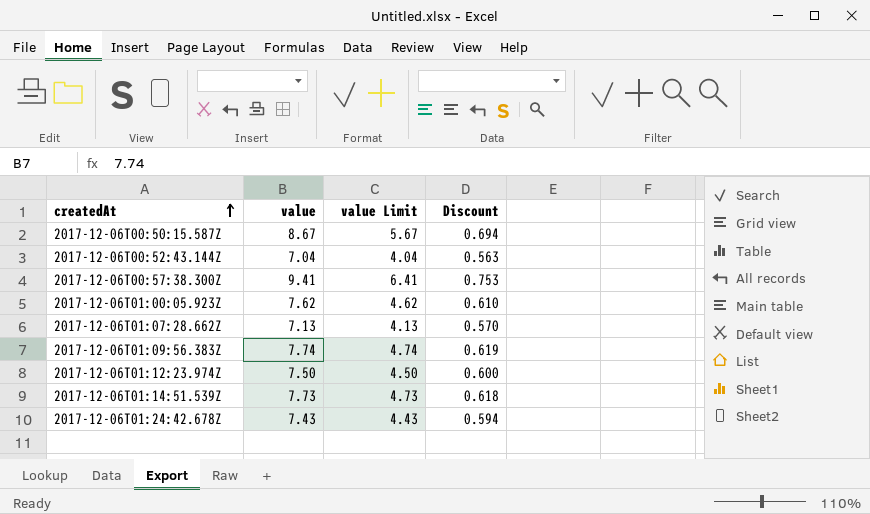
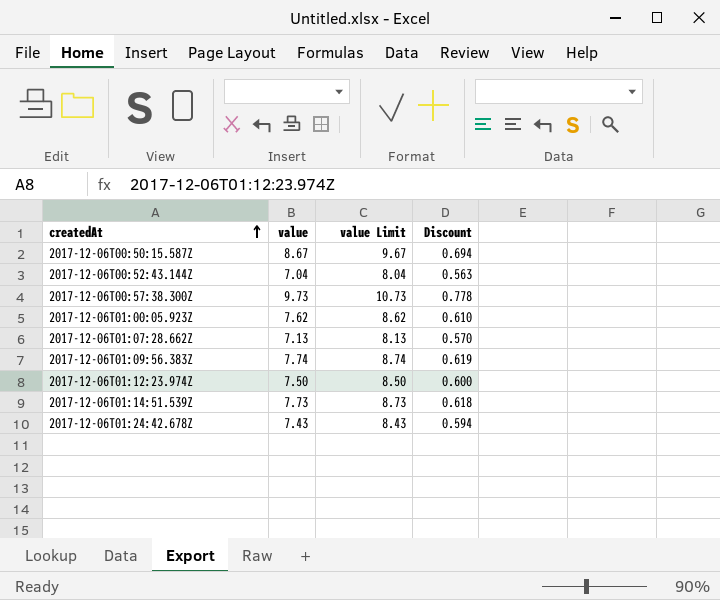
column value Limit | formula: [value] - 3 -> [value] + 1
2017-12-06T00:57:38.300Z | value: 9.41 -> 9.73
2017-12-06T00:57:38.300Z | Discount: 0.753 -> 0.778

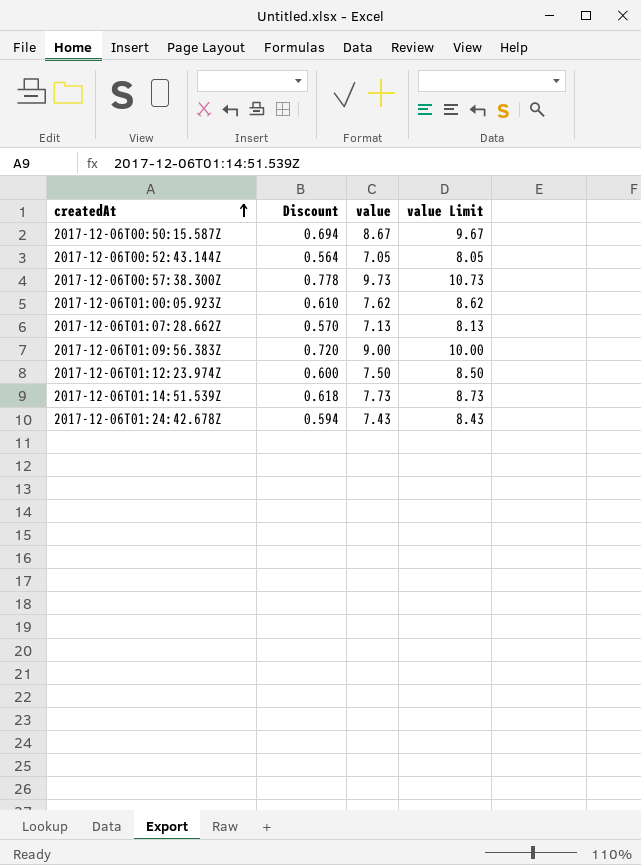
column Discount | position: 4 -> 2
2017-12-06T00:52:43.144Z | Discount: 0.563 -> 0.564
2017-12-06T00:52:43.144Z | value: 7.04 -> 7.05
2017-12-06T00:52:43.144Z | value Limit: 8.04 -> 8.05
2017-12-06T01:09:56.383Z | Discount: 0.619 -> 0.720
2017-12-06T01:09:56.383Z | value: 7.74 -> 9.00
2017-12-06T01:09:56.383Z | value Limit: 8.74 -> 10.00

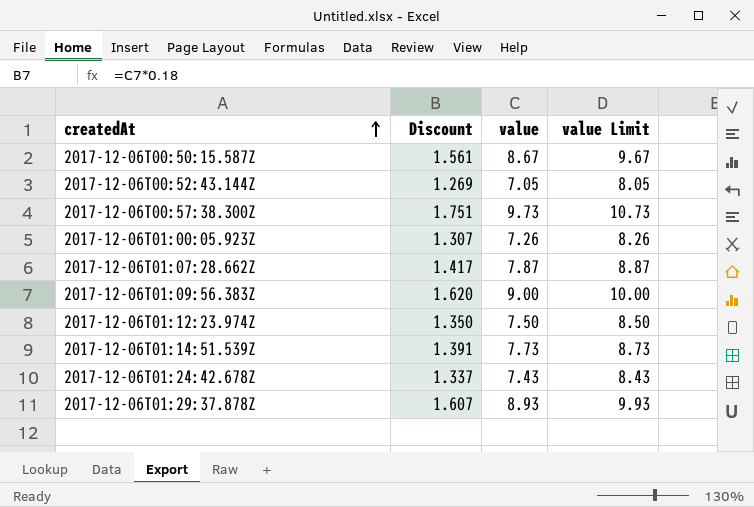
column Discount | formula: [value] * 0.08 -> [value] * 0.18
2017-12-06T01:00:05.923Z | value: 7.62 -> 7.26
2017-12-06T01:00:05.923Z | value Limit: 8.62 -> 8.26
2017-12-06T01:07:28.662Z | value: 7.13 -> 7.87
2017-12-06T01:07:28.662Z | value Limit: 8.13 -> 8.87
row 2017-12-06T01:29:37.878Z: none -> 1.607 | 8.93 | 9.93

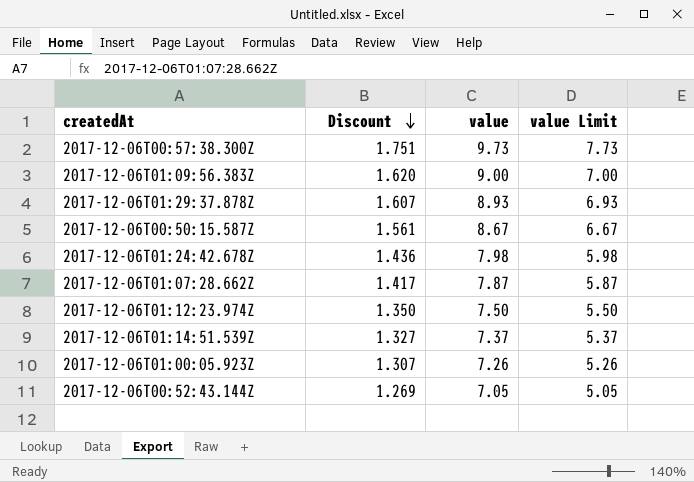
row order: createdAt ascending -> Discount descending
column value Limit | formula: [value] + 1 -> [value] - 2
2017-12-06T01:24:42.678Z | Discount: 1.337 -> 1.436
2017-12-06T01:24:42.678Z | value: 7.43 -> 7.98
2017-12-06T01:14:51.539Z | Discount: 1.391 -> 1.327
2017-12-06T01:14:51.539Z | value: 7.73 -> 7.37

